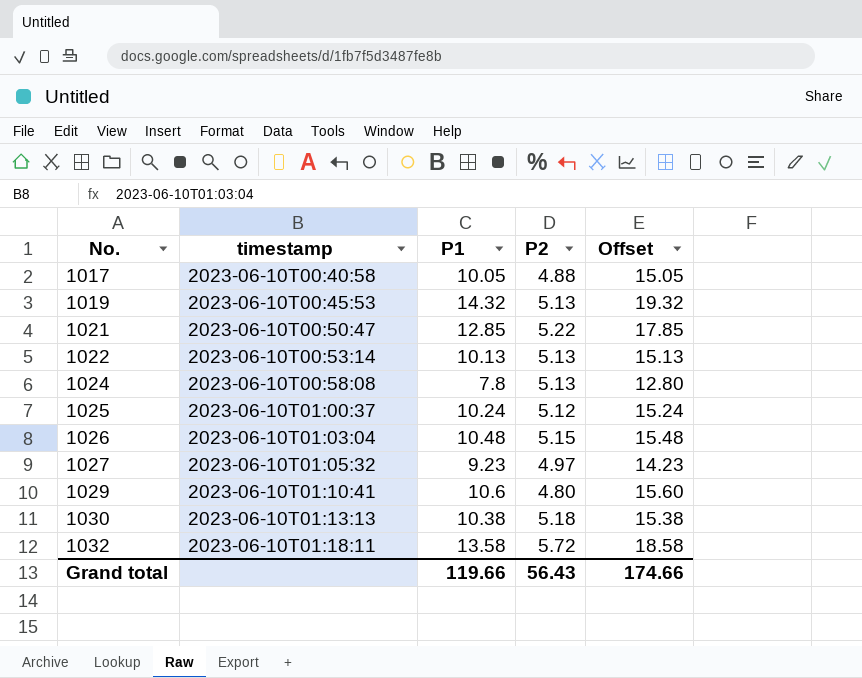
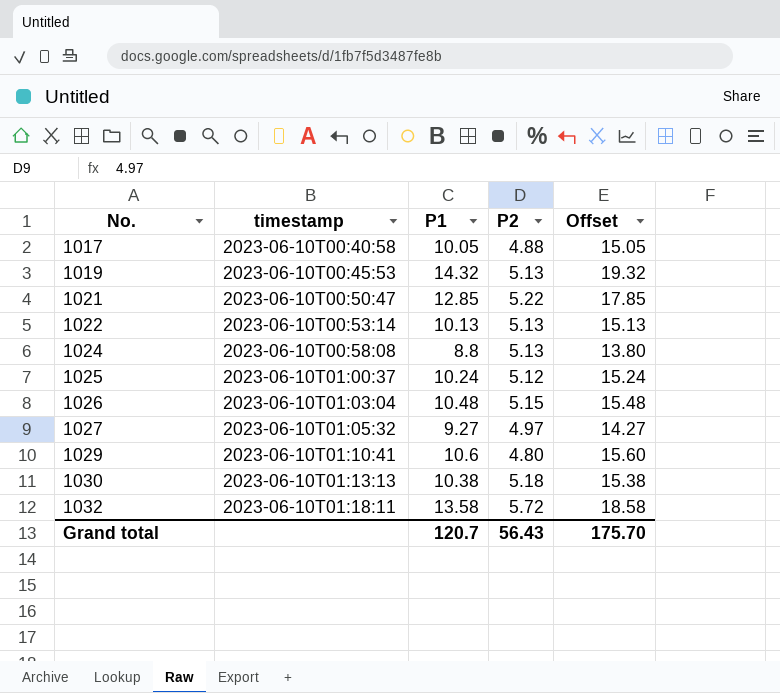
1024 | P1: 7.8 -> 8.8
1024 | Offset: 12.80 -> 13.80
1027 | P1: 9.23 -> 9.27
1027 | Offset: 14.23 -> 14.27
Grand total | P1: 119.66 -> 120.7
Grand total | Offset: 174.66 -> 175.70

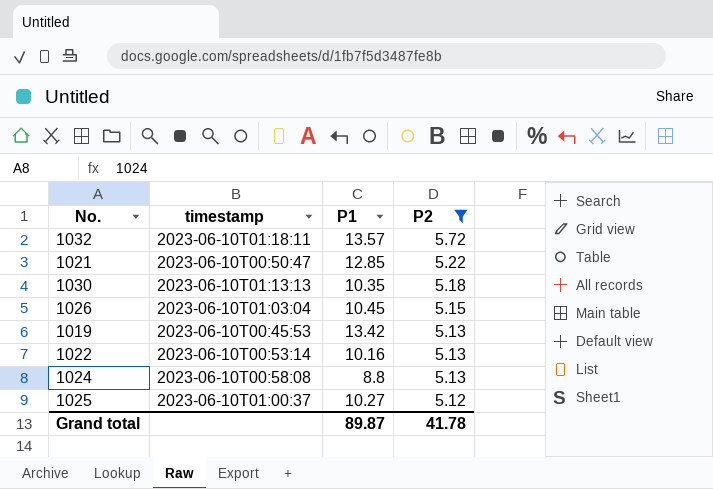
filter: none -> P2 >= 5.12
row order: No. ascending -> P2 descending
column Offset | formula: [P1] + 5 -> none
1032 | P1: 13.58 -> 13.57
1030 | P1: 10.38 -> 10.35
1026 | P1: 10.48 -> 10.45
1019 | P1: 14.32 -> 13.42
1022 | P1: 10.13 -> 10.16
1025 | P1: 10.24 -> 10.27
Grand total | P1: 120.7 -> 89.87
Grand total | P2: 56.43 -> 41.78

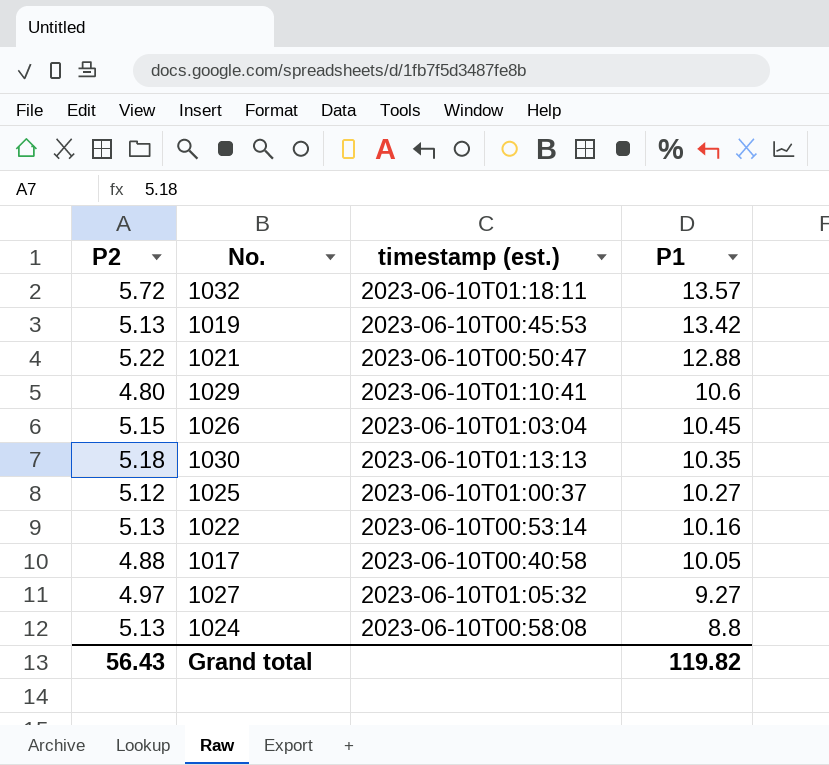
filter: P2 >= 5.12 -> none
row order: P2 descending -> P1 descending
column P2 | position: 4 -> 1
column name: timestamp -> timestamp (est.)
1021 | P1: 12.85 -> 12.88
Grand total | P2: 41.78 -> 56.43
Grand total | P1: 89.87 -> 119.82

